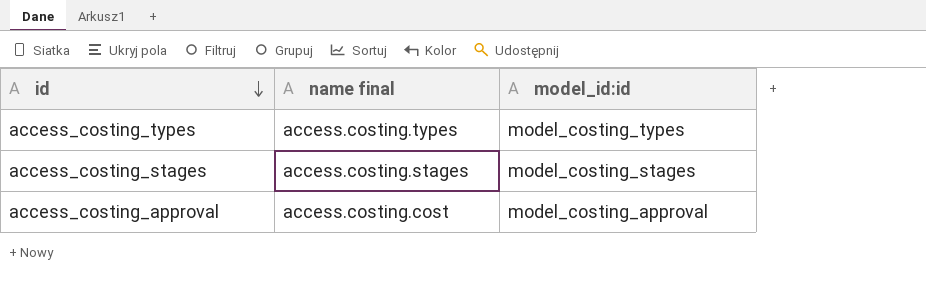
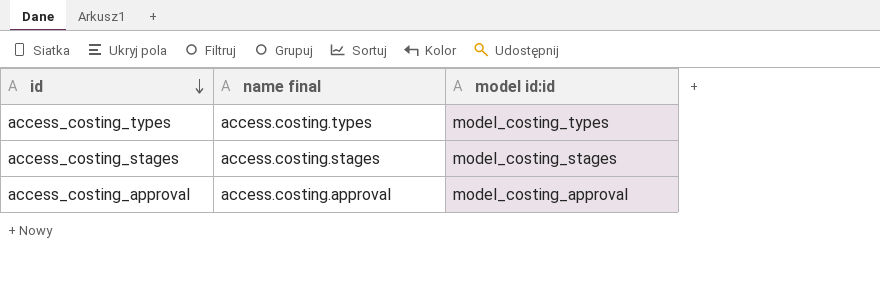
column name: model_id:id -> model id:id
access_costing_approval | name final: access.costing.cost -> access.costing.approval

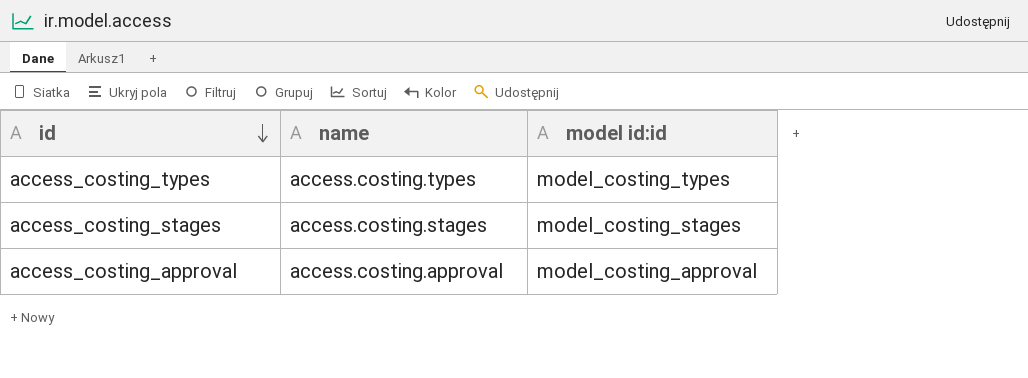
column name: name final -> name

